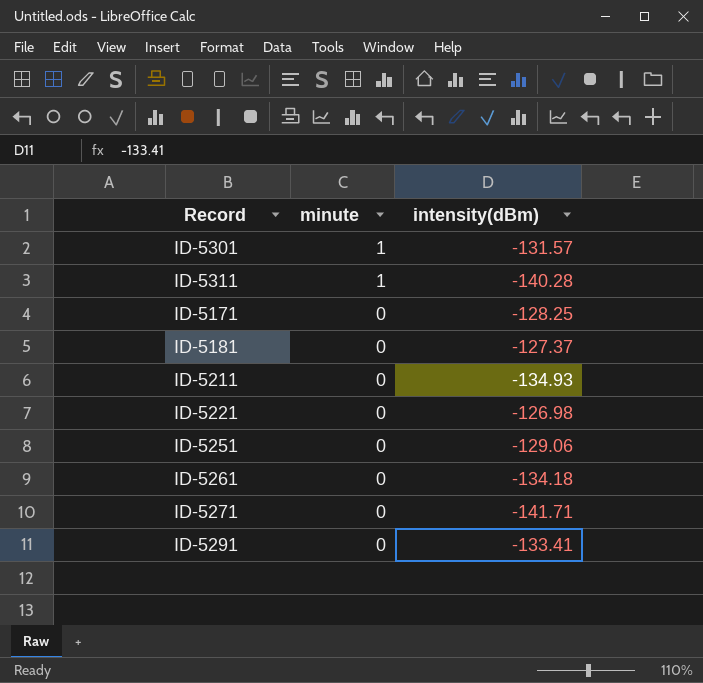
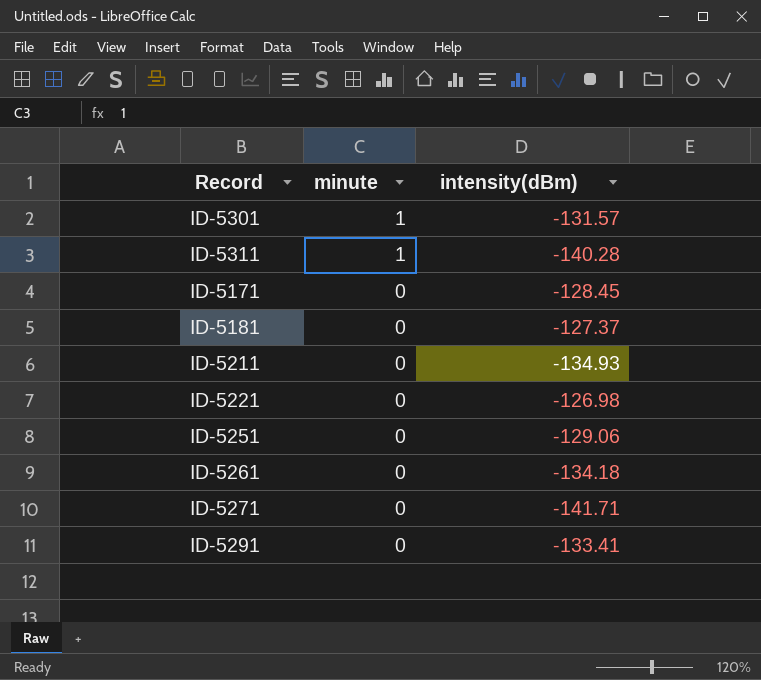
ID-5171 | intensity(dBm): -128.25 -> -128.45

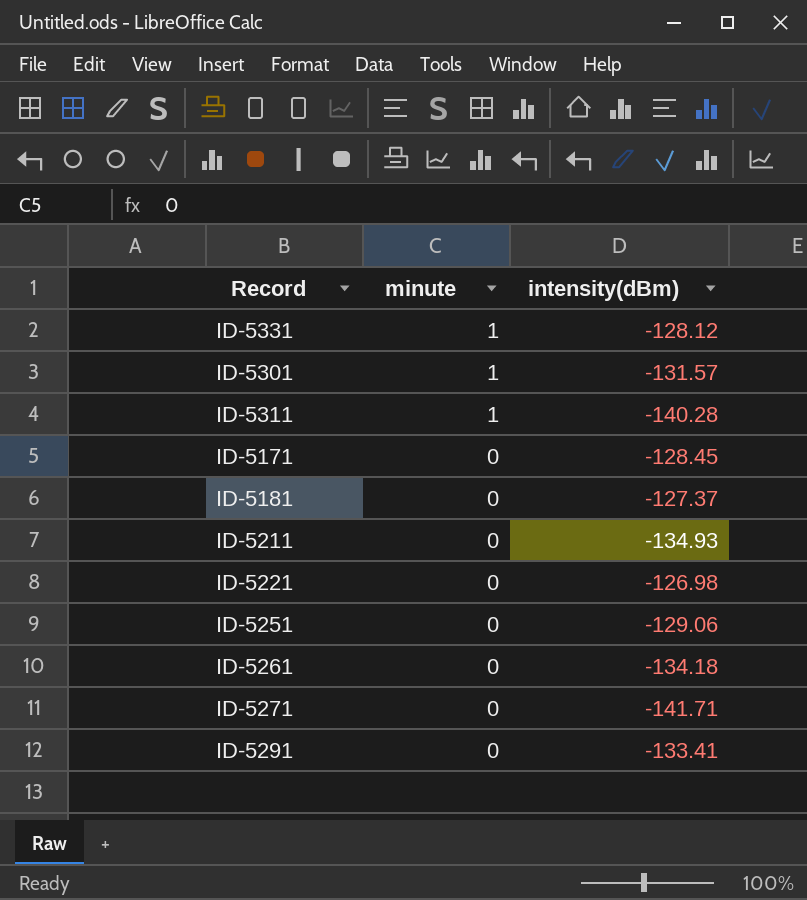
row ID-5331: none -> 1 | -128.12

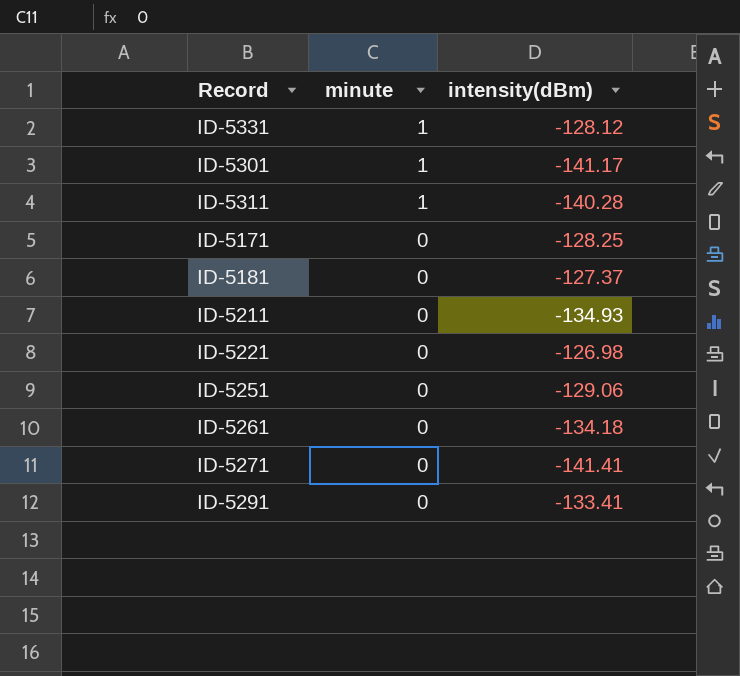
ID-5301 | intensity(dBm): -131.57 -> -141.17
ID-5171 | intensity(dBm): -128.45 -> -128.25
ID-5271 | intensity(dBm): -141.71 -> -141.41

